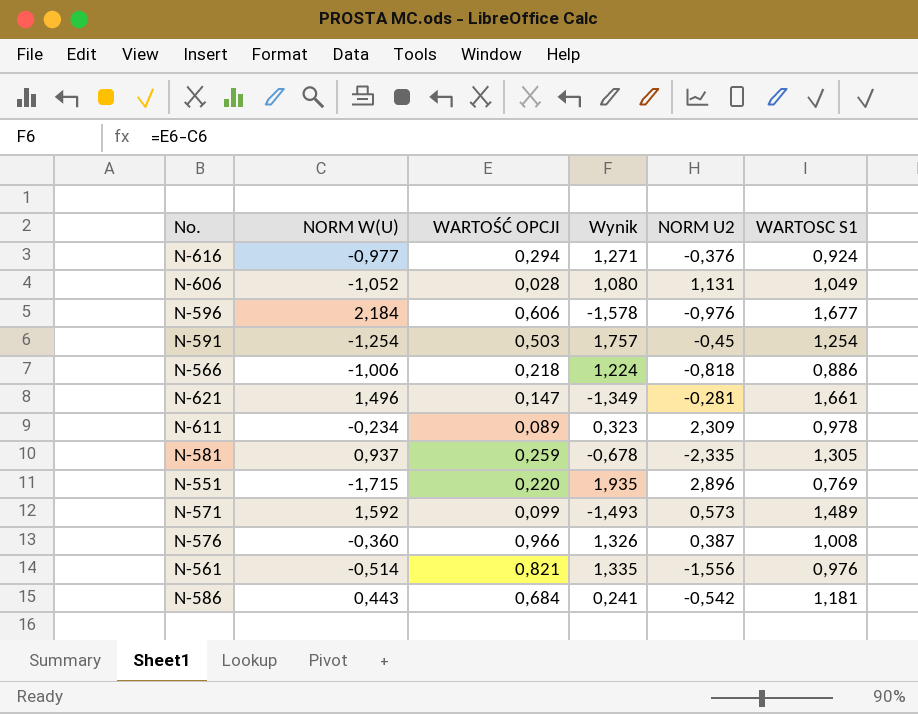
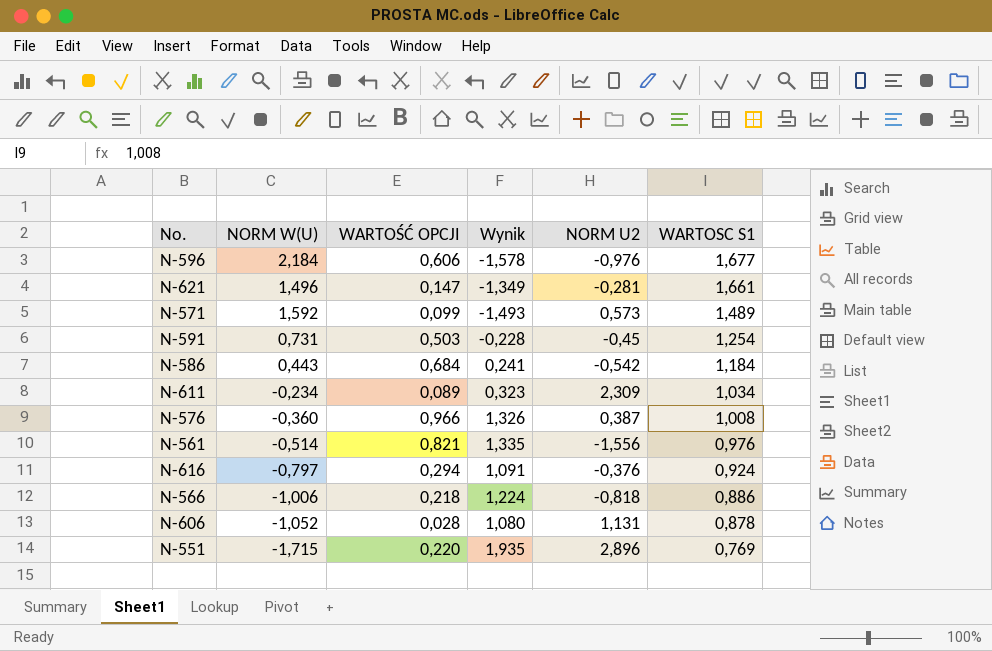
row order: none -> WARTOSC S1 descending
row N-581: 0,937 | 0,259 | -0,678 | -2,335 | 1,305 -> none
N-591 | NORM W(U): -1,254 -> 0,731
N-591 | Wynik: 1,757 -> -0,228
N-586 | WARTOSC S1: 1,181 -> 1,184
N-611 | WARTOSC S1: 0,978 -> 1,034
N-616 | NORM W(U): -0,977 -> -0,797
N-616 | Wynik: 1,271 -> 1,091
N-606 | WARTOSC S1: 1,049 -> 0,878

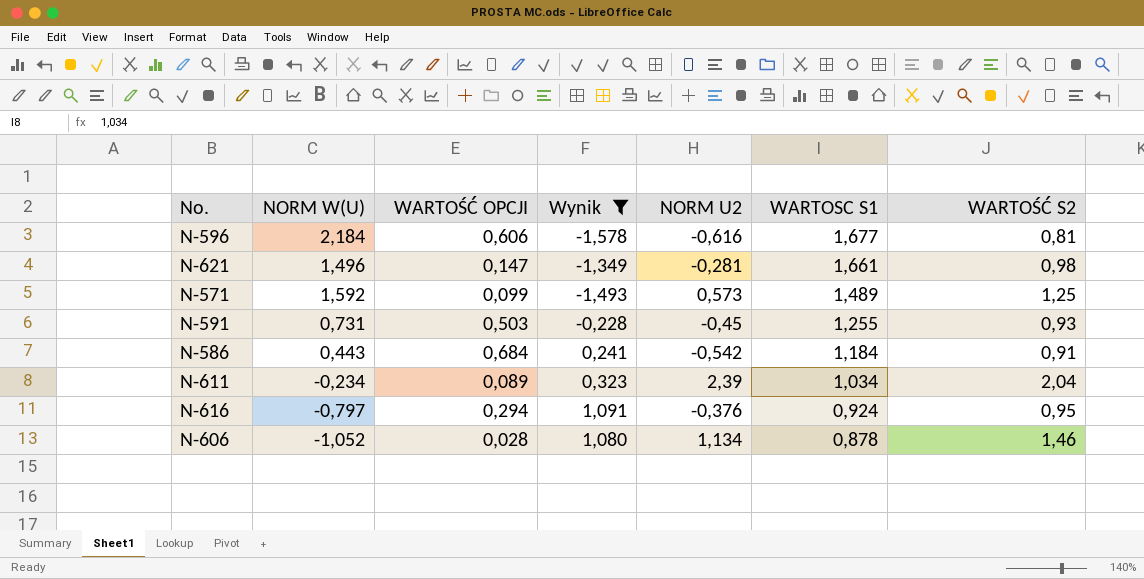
filter: none -> Wynik <= 1,091
column WARTOŚĆ S2 | position: none -> 7
N-596 | NORM U2: -0,976 -> -0,616
N-591 | WARTOSC S1: 1,254 -> 1,255
N-611 | NORM U2: 2,309 -> 2,39
N-606 | NORM U2: 1,131 -> 1,134

